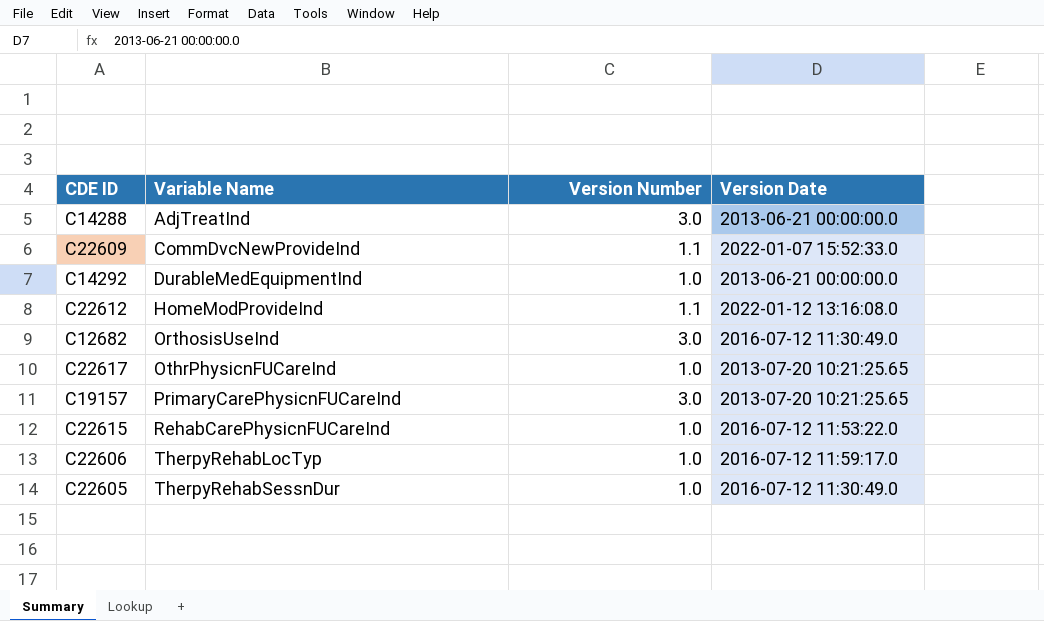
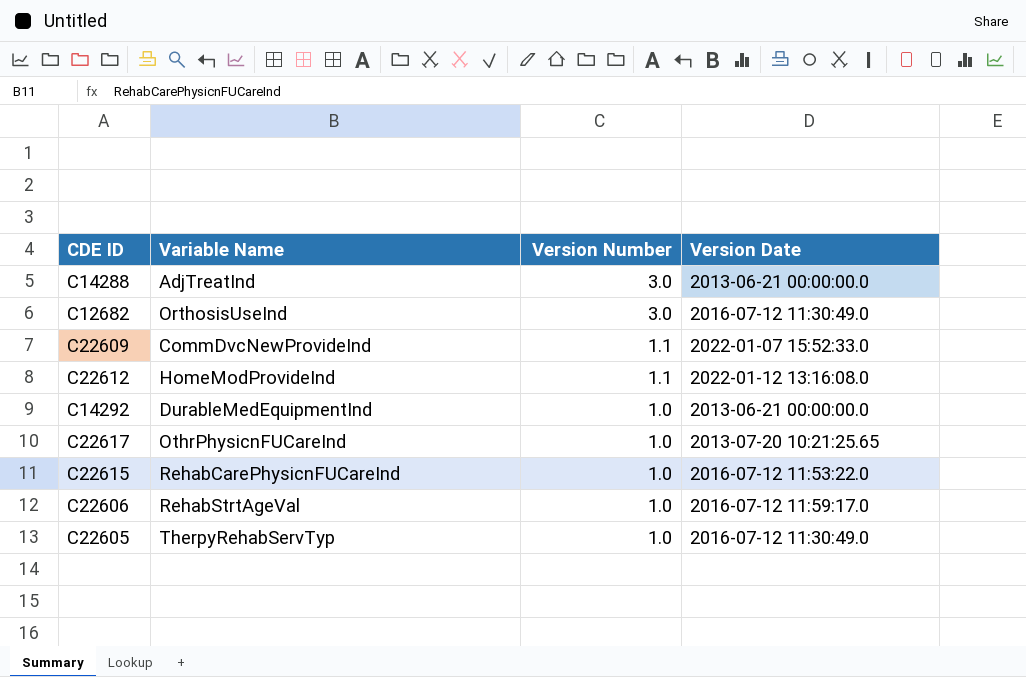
row order: Variable Name ascending -> Version Number descending
row C19157: PrimaryCarePhysicnFUCareInd | 3.0 | 2013-07-20 10:21:25.65 -> none
C22606 | Variable Name: TherpyRehabLocTyp -> RehabStrtAgeVal
C22605 | Variable Name: TherpyRehabSessnDur -> TherpyRehabServTyp

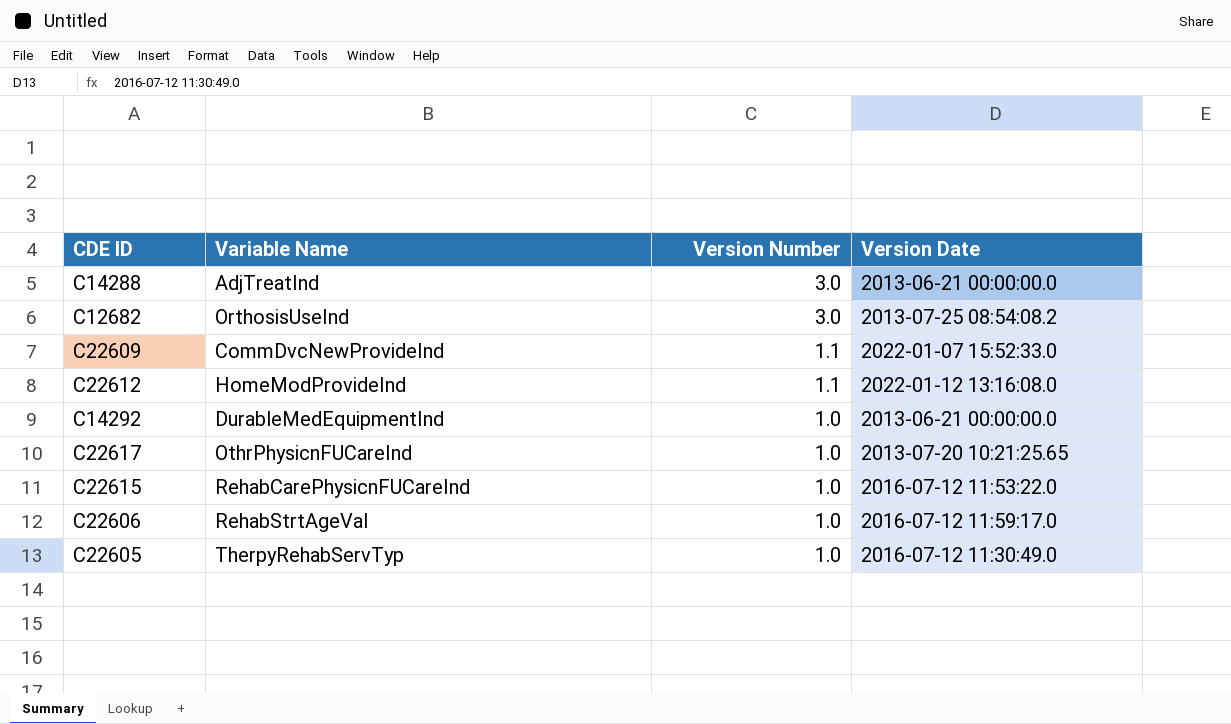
C12682 | Version Date: 2016-07-12 11:30:49.0 -> 2013-07-25 08:54:08.2

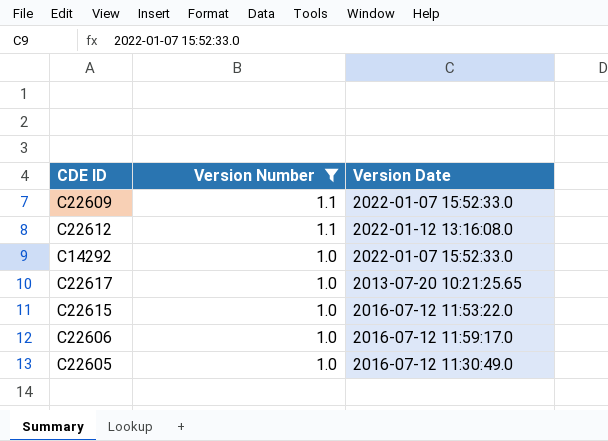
filter: none -> Version Number != 3.0
column Variable Name | position: 2 -> none
C14292 | Version Date: 2013-06-21 00:00:00.0 -> 2022-01-07 15:52:33.0

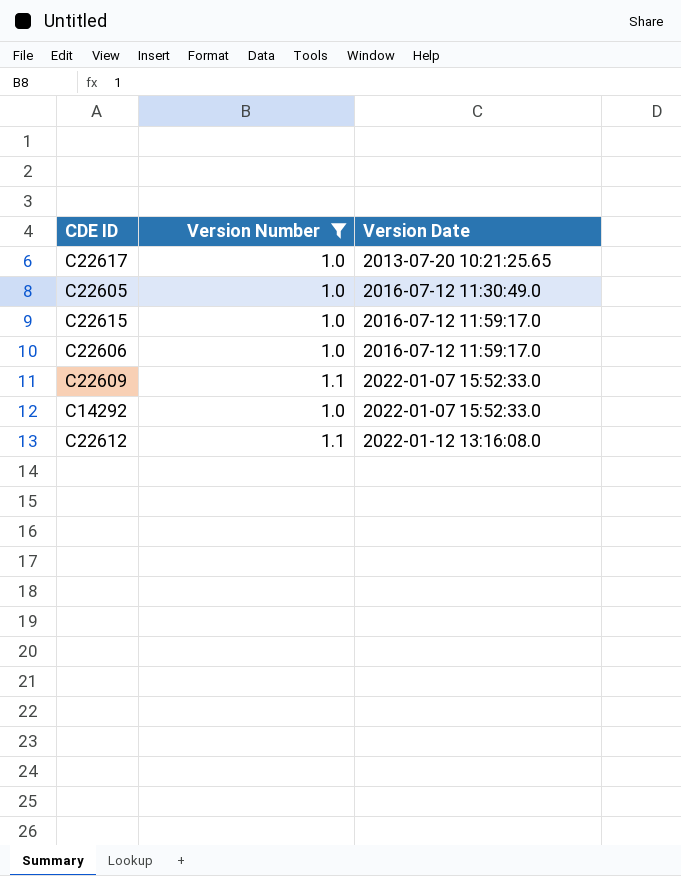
row order: Version Number descending -> Version Date ascending
C22615 | Version Date: 2016-07-12 11:53:22.0 -> 2016-07-12 11:59:17.0

